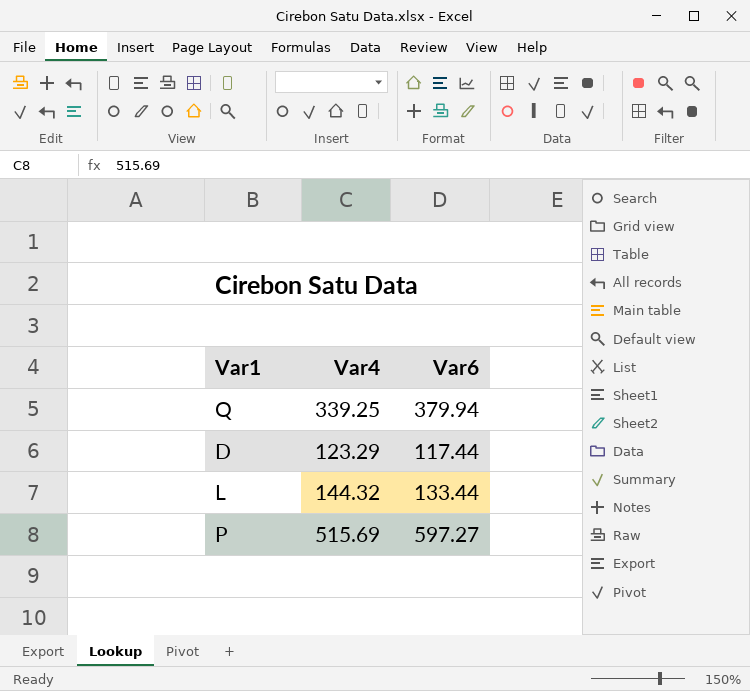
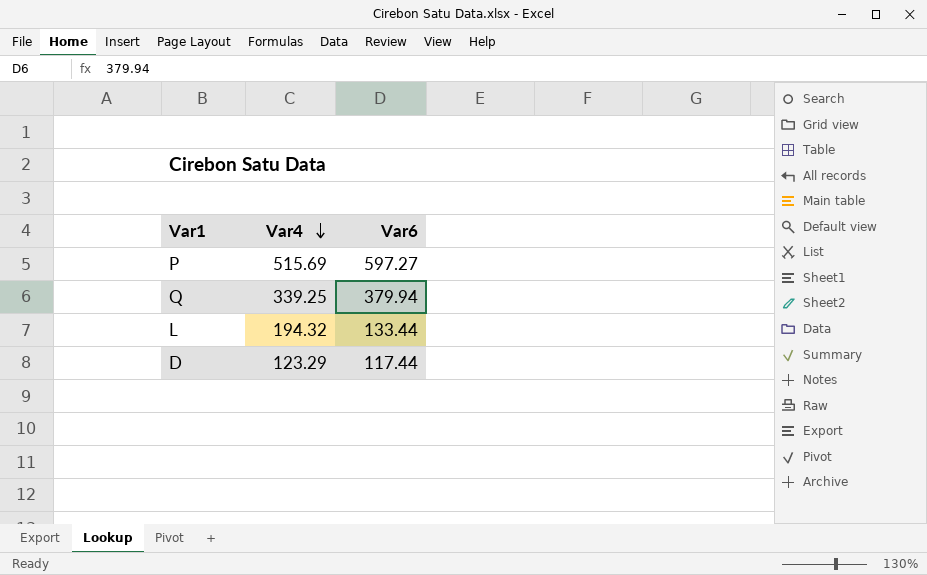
row order: none -> Var4 descending
L | Var4: 144.32 -> 194.32

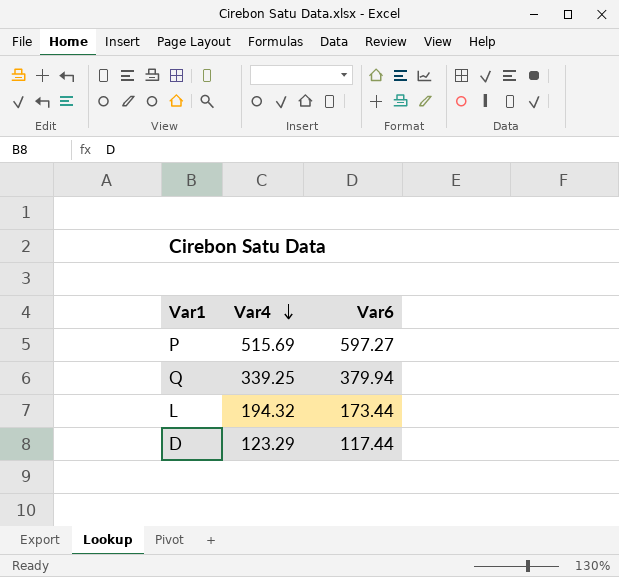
L | Var6: 133.44 -> 173.44

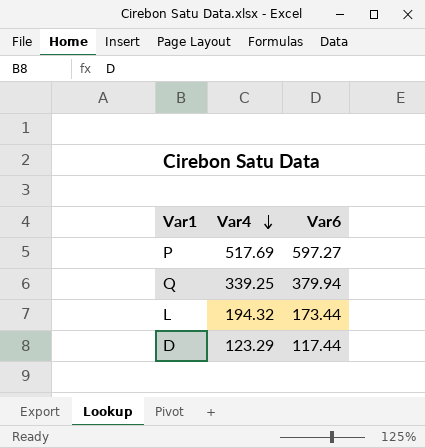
P | Var4: 515.69 -> 517.69

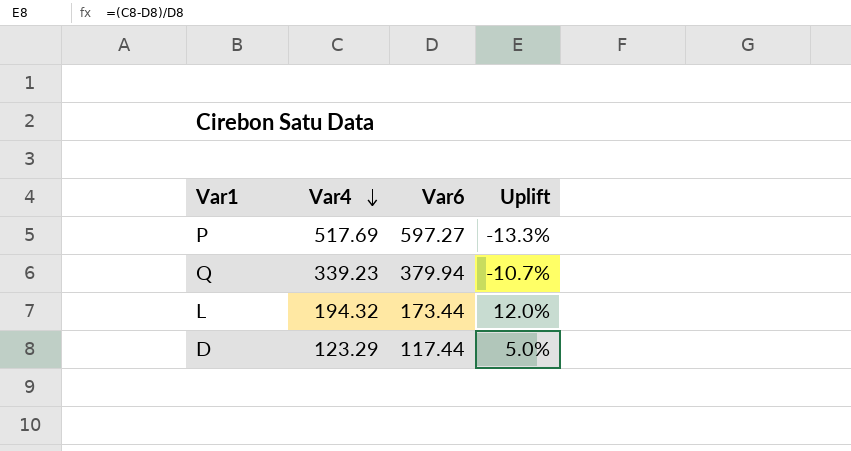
column Uplift | formula: none -> ([Var4] - [Var6]) / [Var6]
Q | Var4: 339.25 -> 339.23

